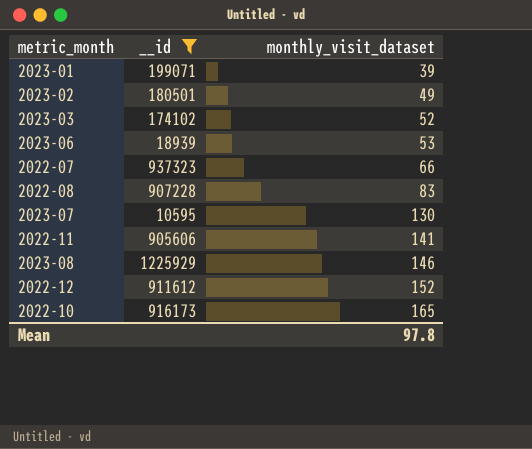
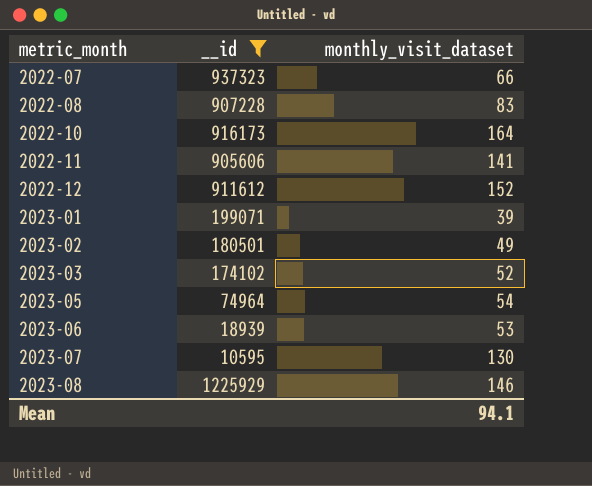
row order: monthly_visit_dataset ascending -> metric_month ascending
2022-10 | monthly_visit_dataset: 165 -> 164
row 2023-05: none -> 74964 | 54
Mean | monthly_visit_dataset: 97.8 -> 94.1

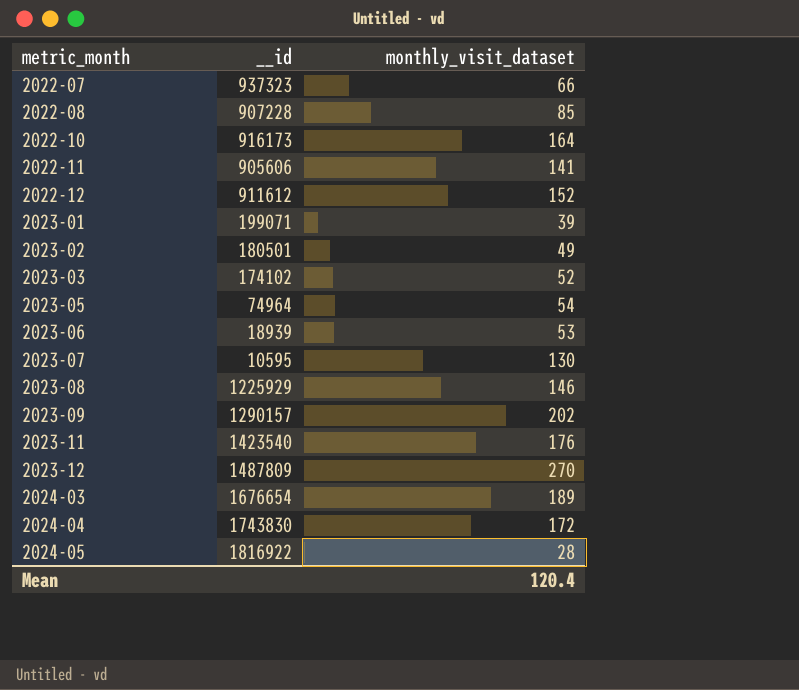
filter: __id <= 1225929 -> none
2022-08 | monthly_visit_dataset: 83 -> 85
Mean | monthly_visit_dataset: 94.1 -> 120.4

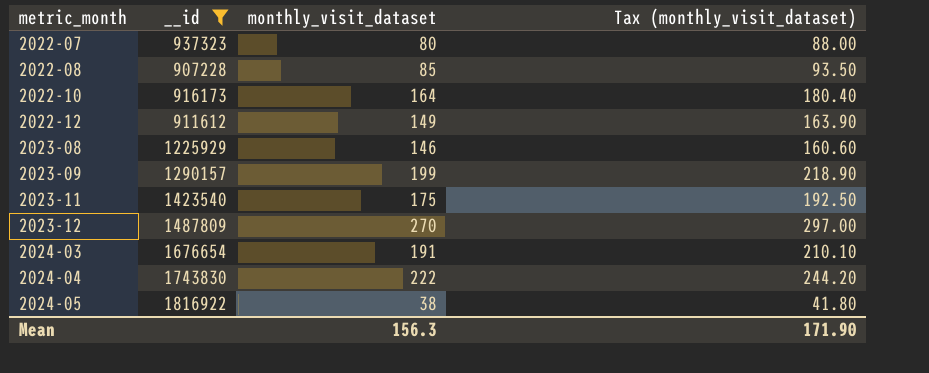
filter: none -> __id >= 907228
column Tax (monthly_visit_dataset) | formula: none -> [monthly_visit_dataset] * 1.1
2022-07 | monthly_visit_dataset: 66 -> 80
2022-12 | monthly_visit_dataset: 152 -> 149
2023-09 | monthly_visit_dataset: 202 -> 199
2023-11 | monthly_visit_dataset: 176 -> 175
2024-03 | monthly_visit_dataset: 189 -> 191
2024-04 | monthly_visit_dataset: 172 -> 222
2024-05 | monthly_visit_dataset: 28 -> 38
Mean | monthly_visit_dataset: 120.4 -> 156.3

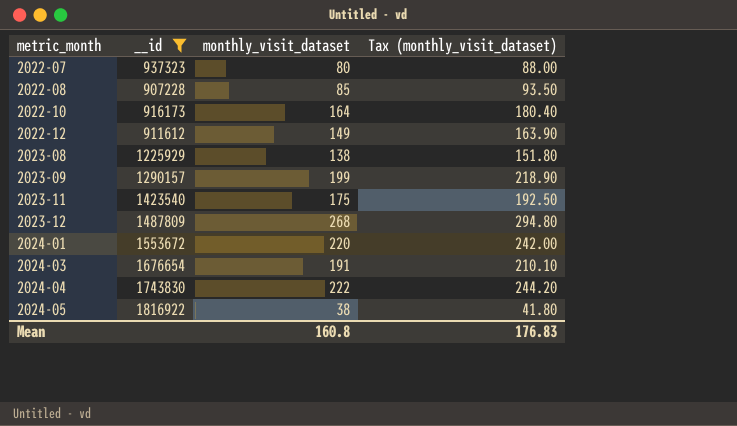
2023-08 | monthly_visit_dataset: 146 -> 138
2023-08 | Tax (monthly_visit_dataset): 160.60 -> 151.80
2023-12 | monthly_visit_dataset: 270 -> 268
2023-12 | Tax (monthly_visit_dataset): 297.00 -> 294.80
row 2024-01: none -> 1553672 | 220 | 242.00
Mean | monthly_visit_dataset: 156.3 -> 160.8
Mean | Tax (monthly_visit_dataset): 171.90 -> 176.83

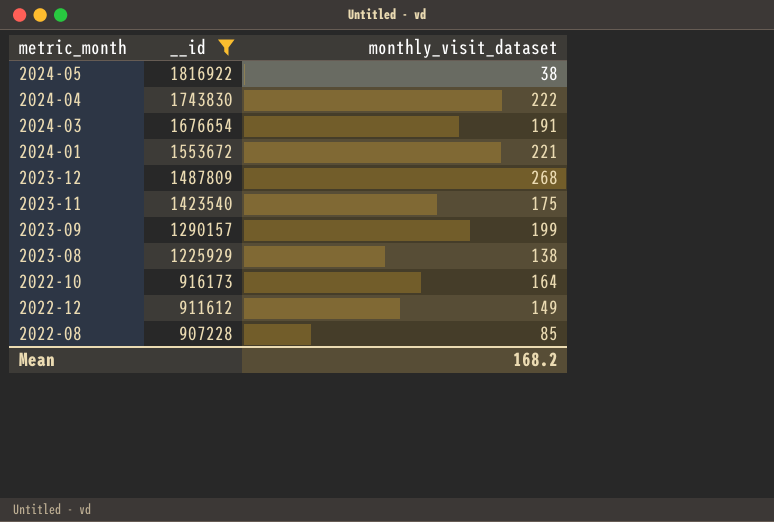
row order: metric_month ascending -> __id descending
column Tax (monthly_visit_dataset) | formula: [monthly_visit_dataset] * 1.1 -> none
row 2022-07: 937323 | 80 | 88.00 -> none
2024-01 | monthly_visit_dataset: 220 -> 221
Mean | monthly_visit_dataset: 160.8 -> 168.2

